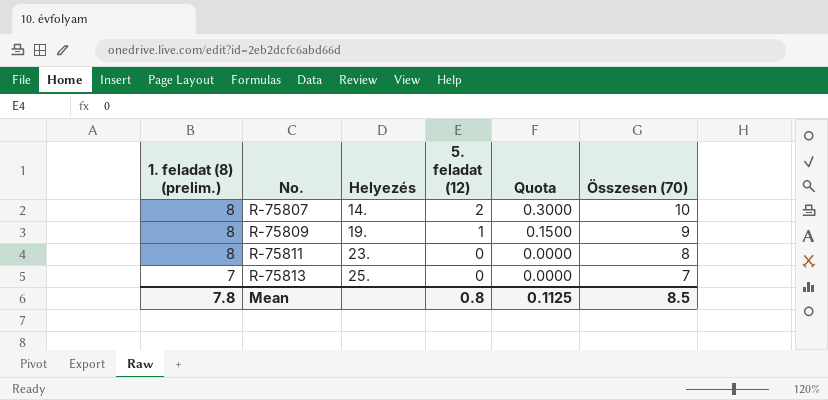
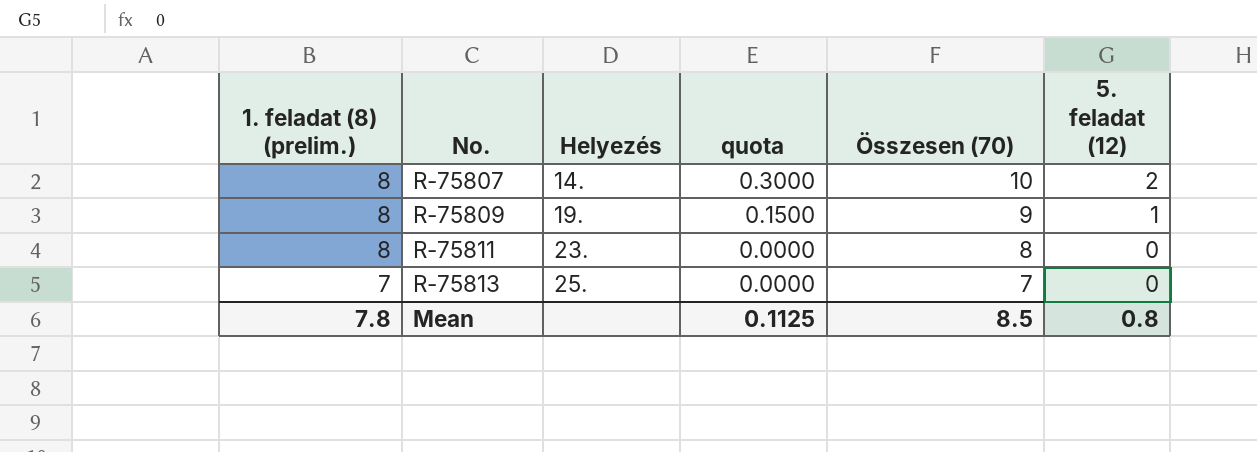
column name: Quota -> quota
column 5. feladat (12) | position: 4 -> 6

